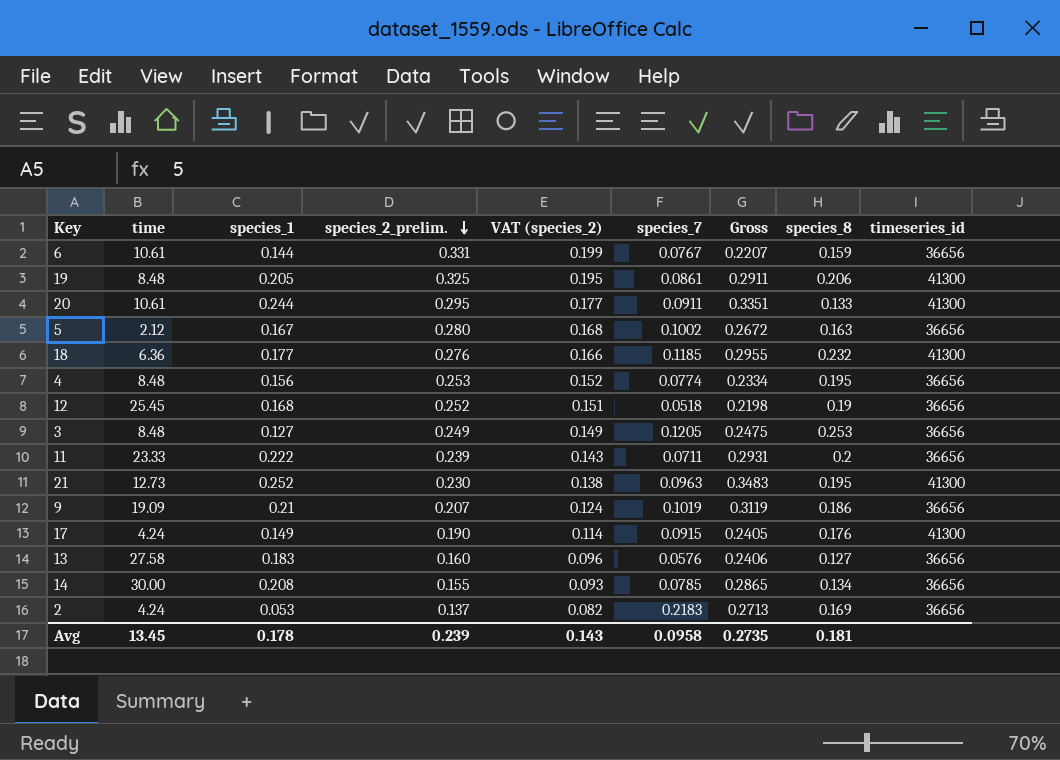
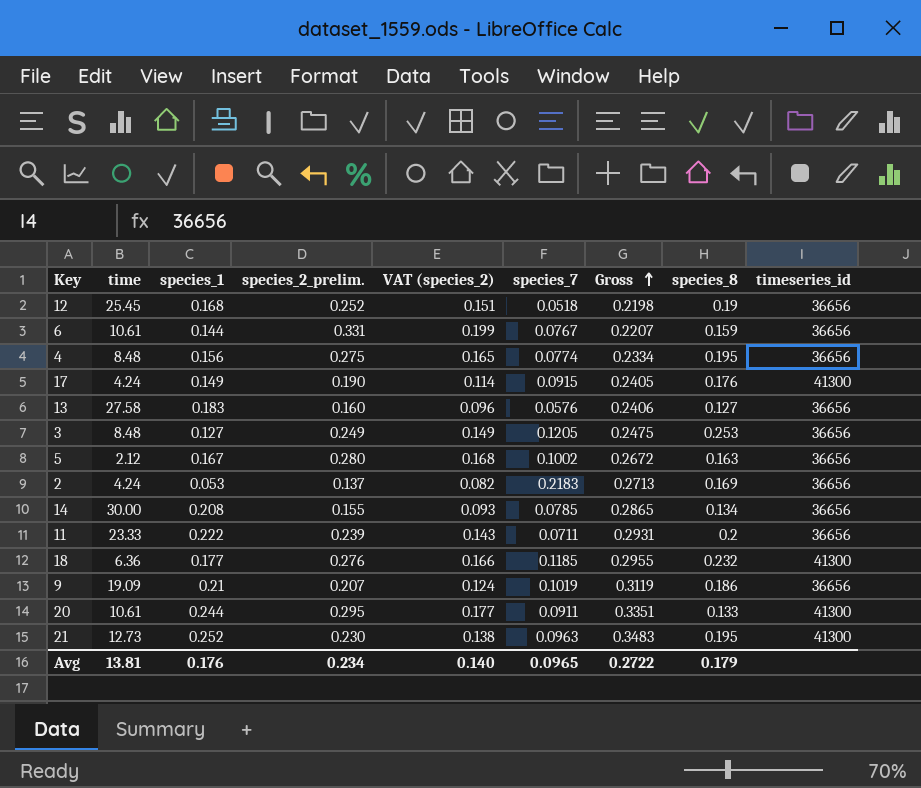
row order: species_2_prelim. descending -> Gross ascending
row 19: 8.48 | 0.205 | 0.325 | 0.195 | 0.0861 | 0.2911 | 0.206 | 41300 -> none
4 | species_2_prelim.: 0.253 -> 0.275
4 | VAT (species_2): 0.152 -> 0.165
Avg | time: 13.45 -> 13.81
Avg | species_1: 0.178 -> 0.176
Avg | species_2_prelim.: 0.239 -> 0.234
Avg | VAT (species_2): 0.143 -> 0.140
Avg | species_7: 0.0958 -> 0.0965
Avg | Gross: 0.2735 -> 0.2722
Avg | species_8: 0.181 -> 0.179

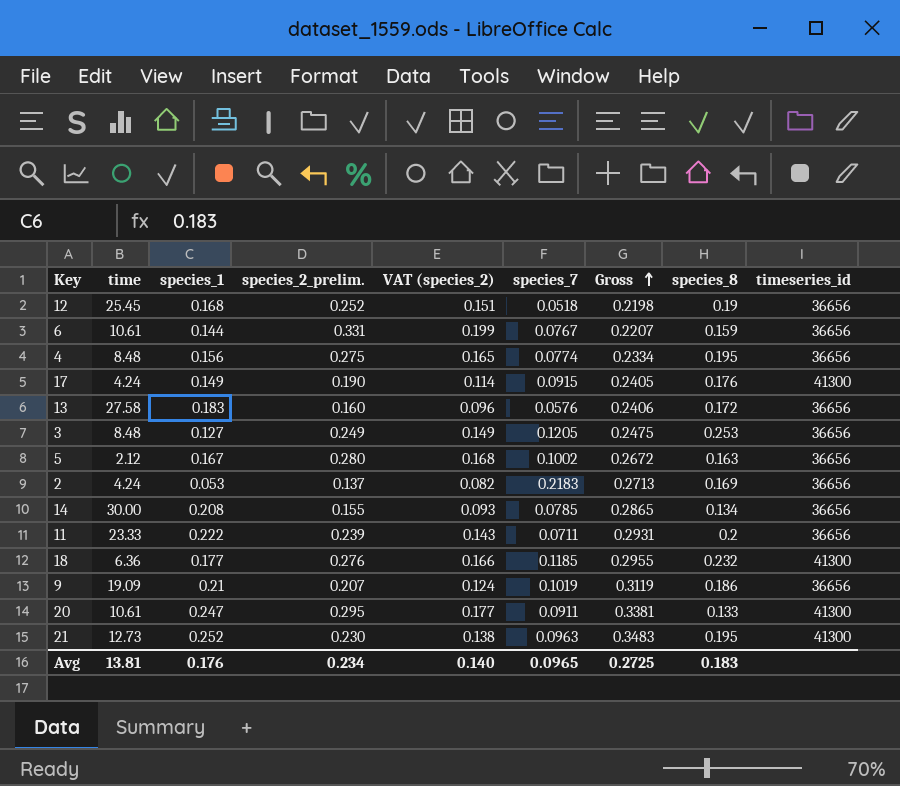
13 | species_8: 0.127 -> 0.172
20 | species_1: 0.244 -> 0.247
20 | Gross: 0.3351 -> 0.3381
Avg | Gross: 0.2722 -> 0.2725
Avg | species_8: 0.179 -> 0.183

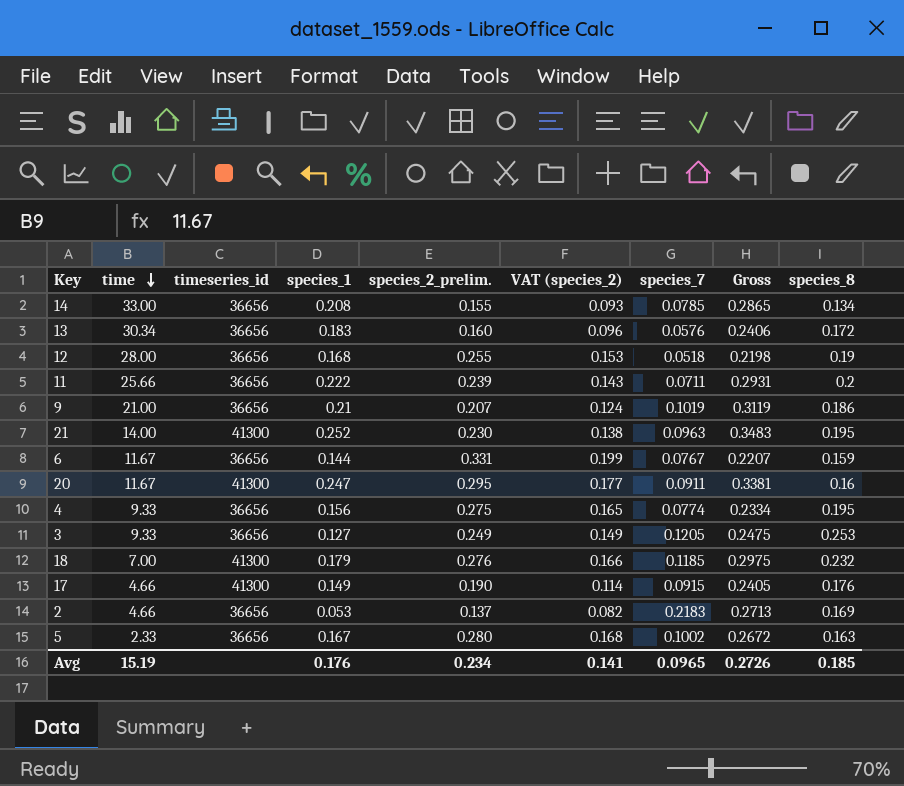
row order: Gross ascending -> time descending
column timeseries_id | position: 9 -> 3
14 | time: 30.00 -> 33.00
13 | time: 27.58 -> 30.34
12 | time: 25.45 -> 28.00
12 | species_2_prelim.: 0.252 -> 0.255
12 | VAT (species_2): 0.151 -> 0.153
11 | time: 23.33 -> 25.66
9 | time: 19.09 -> 21.00
21 | time: 12.73 -> 14.00
6 | time: 10.61 -> 11.67
20 | time: 10.61 -> 11.67
20 | species_8: 0.133 -> 0.16
4 | time: 8.48 -> 9.33
3 | time: 8.48 -> 9.33
18 | time: 6.36 -> 7.00
18 | species_1: 0.177 -> 0.179
18 | Gross: 0.2955 -> 0.2975
17 | time: 4.24 -> 4.66
2 | time: 4.24 -> 4.66
5 | time: 2.12 -> 2.33
Avg | time: 13.81 -> 15.19
Avg | VAT (species_2): 0.140 -> 0.141
Avg | Gross: 0.2725 -> 0.2726
Avg | species_8: 0.183 -> 0.185

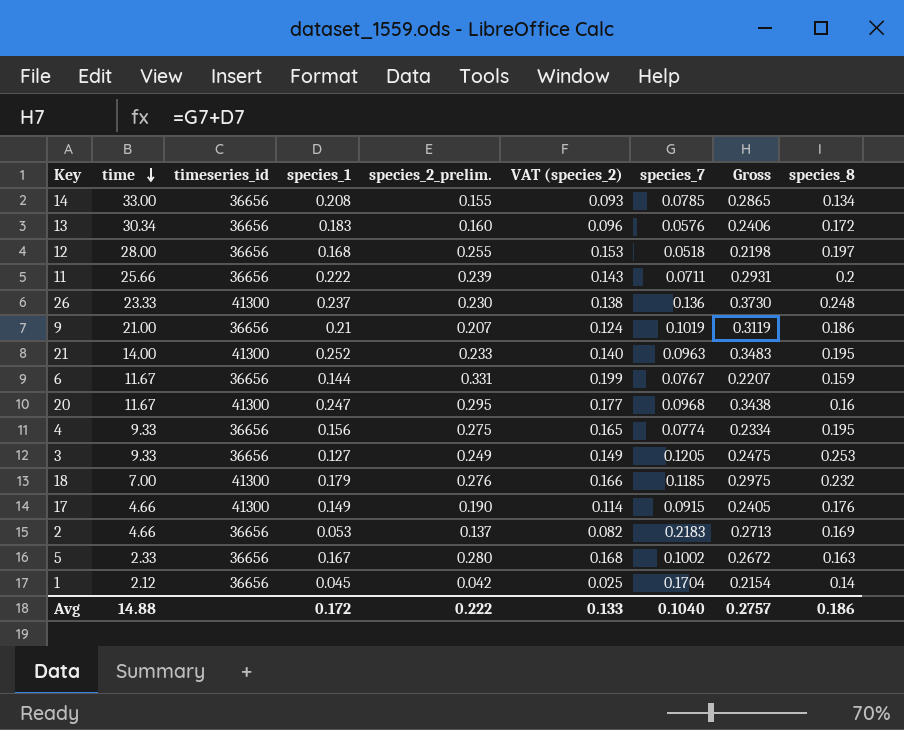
12 | species_8: 0.19 -> 0.197
row 26: none -> 23.33 | 41300 | 0.237 | 0.230 | 0.138 | 0.136 | 0.3730 | 0.248
21 | species_2_prelim.: 0.230 -> 0.233
21 | VAT (species_2): 0.138 -> 0.140
20 | species_7: 0.0911 -> 0.0968
20 | Gross: 0.3381 -> 0.3438
row 1: none -> 2.12 | 36656 | 0.045 | 0.042 | 0.025 | 0.1704 | 0.2154 | 0.14
Avg | time: 15.19 -> 14.88
Avg | species_1: 0.176 -> 0.172
Avg | species_2_prelim.: 0.234 -> 0.222
Avg | VAT (species_2): 0.141 -> 0.133
Avg | species_7: 0.0965 -> 0.1040
Avg | Gross: 0.2726 -> 0.2757
Avg | species_8: 0.185 -> 0.186

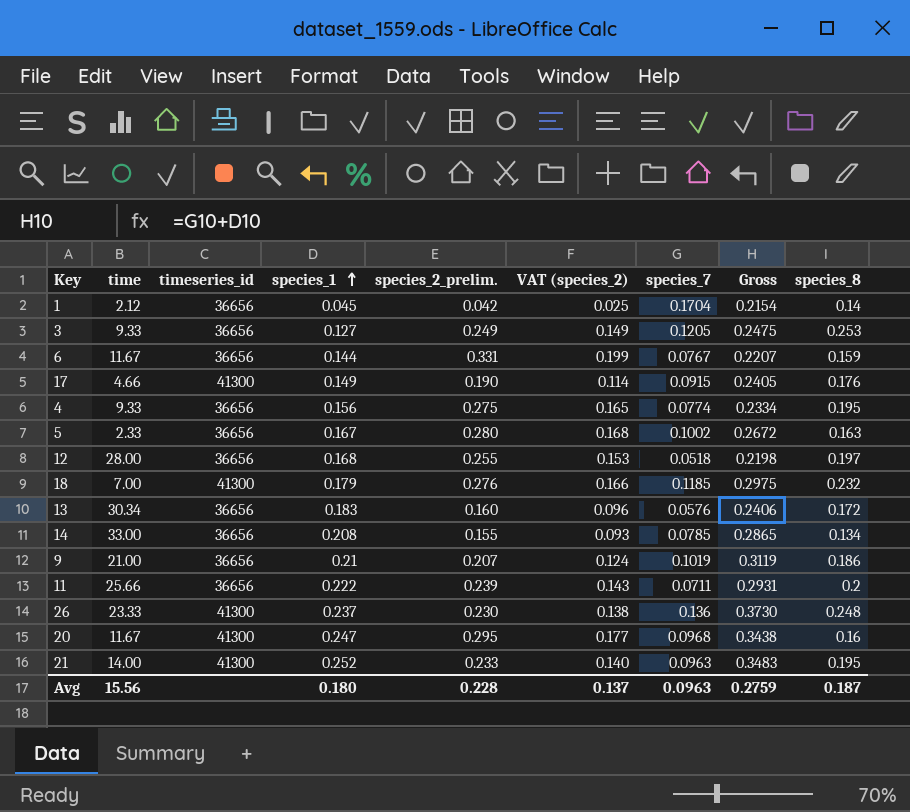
row order: time descending -> species_1 ascending
row 2: 4.66 | 36656 | 0.053 | 0.137 | 0.082 | 0.2183 | 0.2713 | 0.169 -> none
Avg | time: 14.88 -> 15.56
Avg | species_1: 0.172 -> 0.180
Avg | species_2_prelim.: 0.222 -> 0.228
Avg | VAT (species_2): 0.133 -> 0.137
Avg | species_7: 0.1040 -> 0.0963
Avg | Gross: 0.2757 -> 0.2759
Avg | species_8: 0.186 -> 0.187

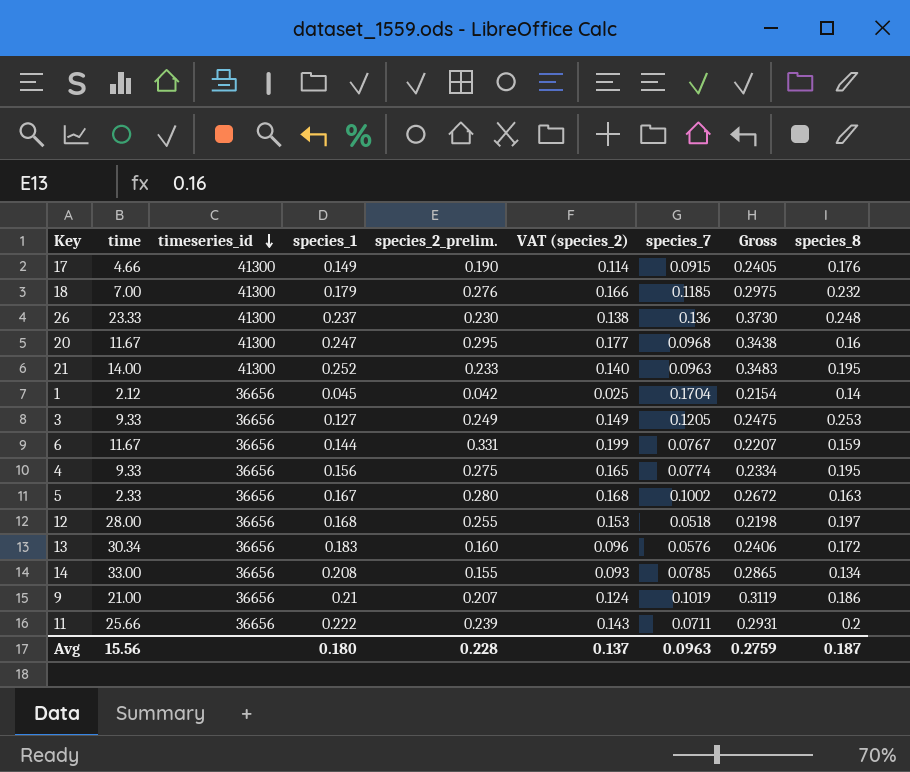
row order: species_1 ascending -> timeseries_id descending

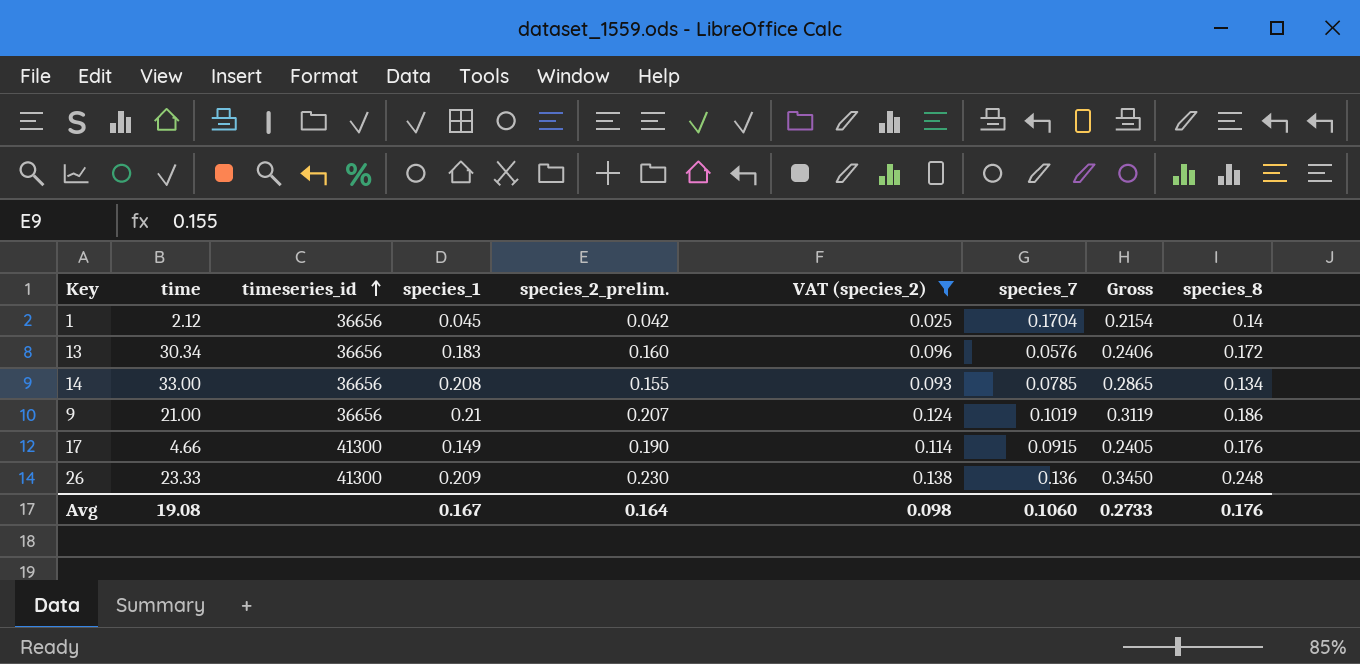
filter: none -> VAT (species_2) <= 0.138
row order: timeseries_id descending -> timeseries_id ascending
26 | species_1: 0.237 -> 0.209
26 | Gross: 0.3730 -> 0.3450
Avg | time: 15.56 -> 19.08
Avg | species_1: 0.180 -> 0.167
Avg | species_2_prelim.: 0.228 -> 0.164
Avg | VAT (species_2): 0.137 -> 0.098
Avg | species_7: 0.0963 -> 0.1060
Avg | Gross: 0.2759 -> 0.2733
Avg | species_8: 0.187 -> 0.176

